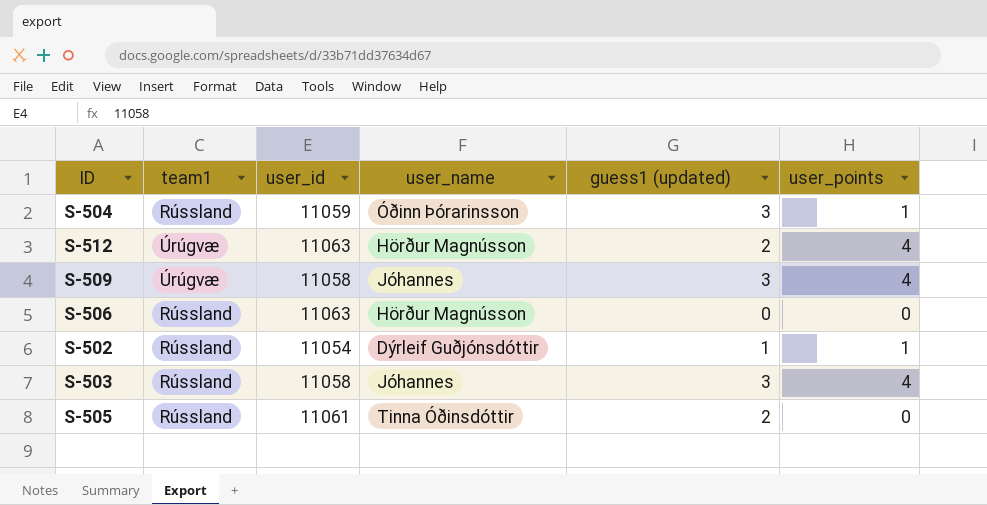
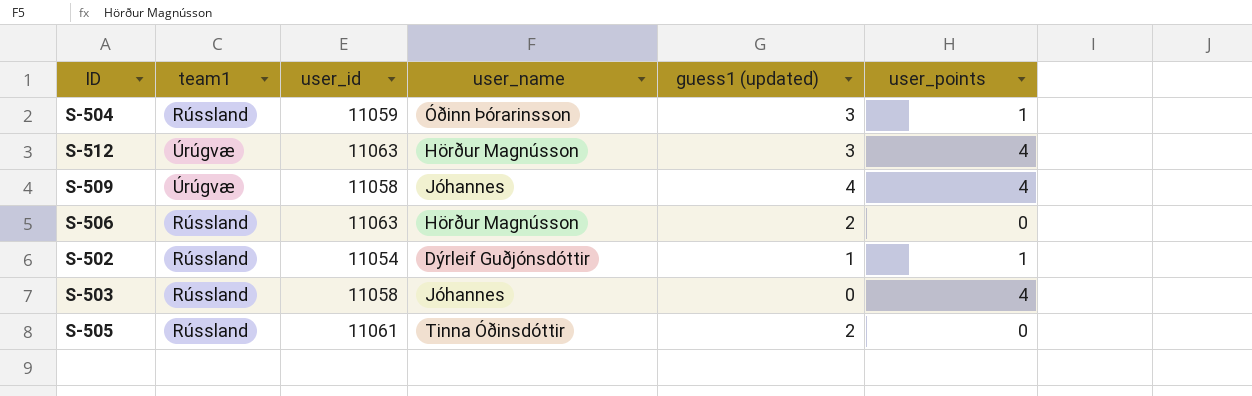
S-512 | guess1 (updated): 2 -> 3
S-509 | guess1 (updated): 3 -> 4
S-506 | guess1 (updated): 0 -> 2
S-503 | guess1 (updated): 3 -> 0

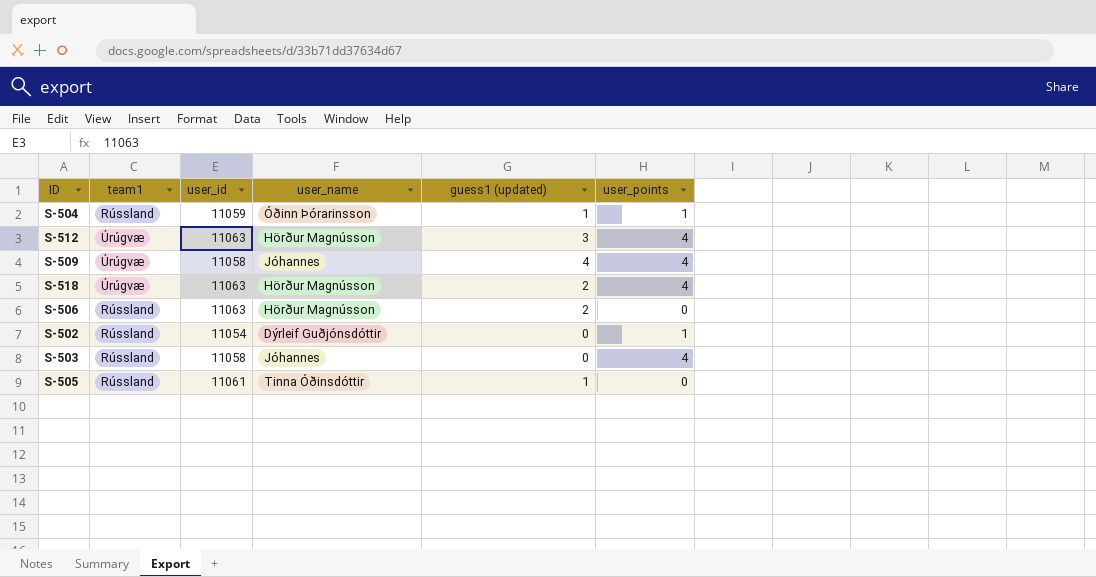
S-504 | guess1 (updated): 3 -> 1
row S-518: none -> Úrúgvæ | 11063 | Hörður Magnússon | 2 | 4
S-502 | guess1 (updated): 1 -> 0
S-505 | guess1 (updated): 2 -> 1

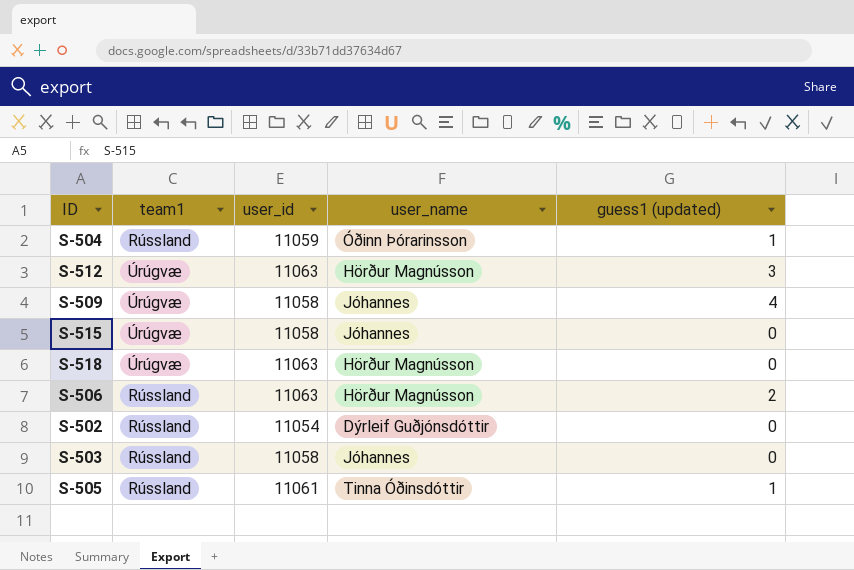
column user_points | position: 6 -> none
row S-515: none -> Úrúgvæ | 11058 | Jóhannes | 0
S-518 | guess1 (updated): 2 -> 0

